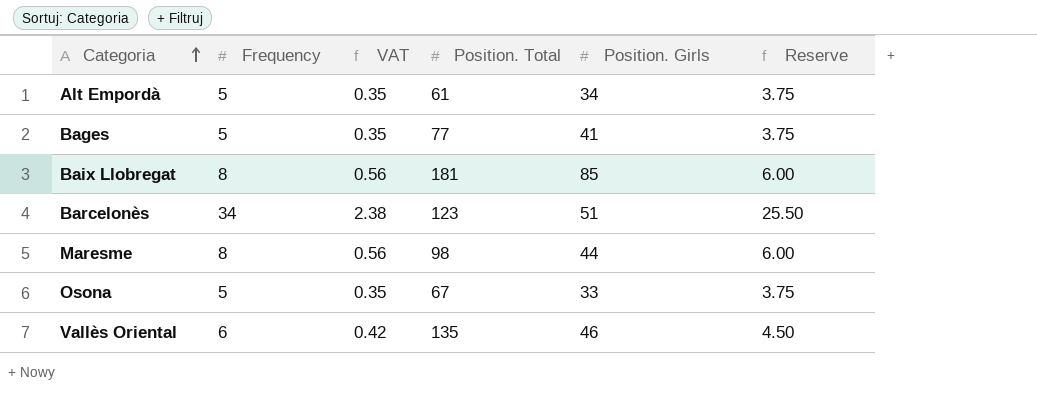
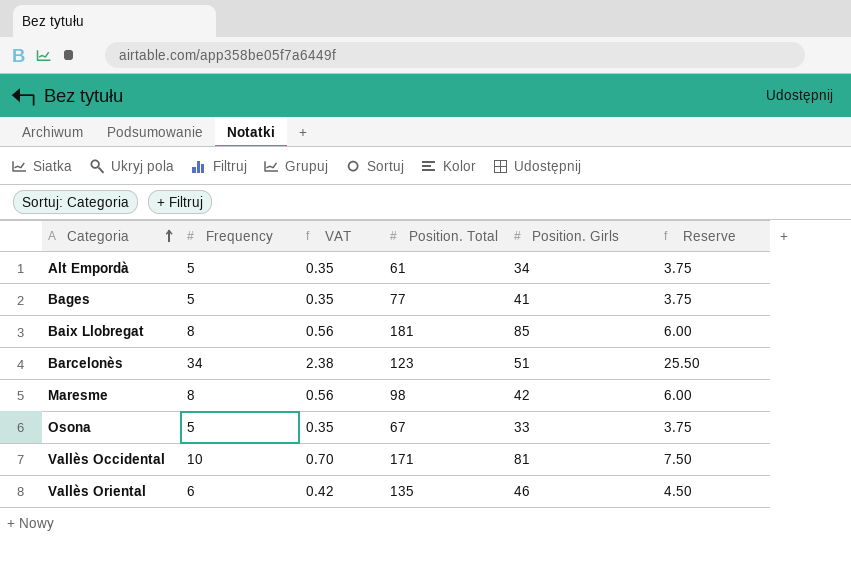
Maresme | Position. Girls: 44 -> 42
row Vallès Occidental: none -> 10 | 0.70 | 171 | 81 | 7.50

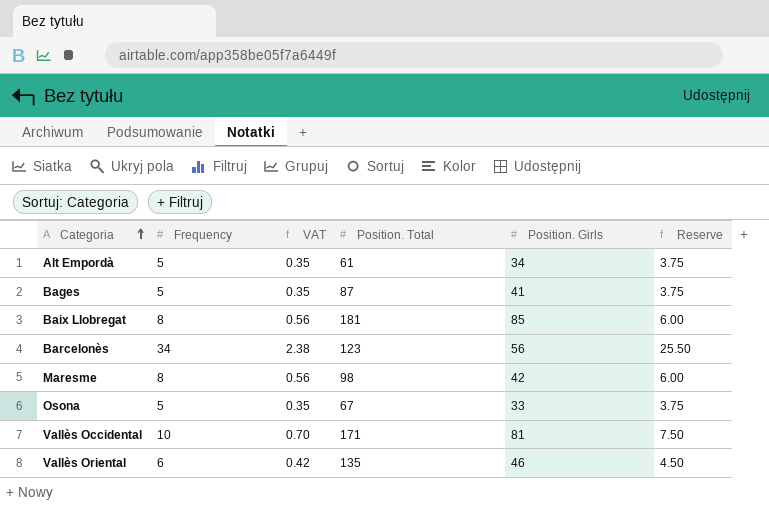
Bages | Position. Total: 77 -> 87
Barcelonès | Position. Girls: 51 -> 56

